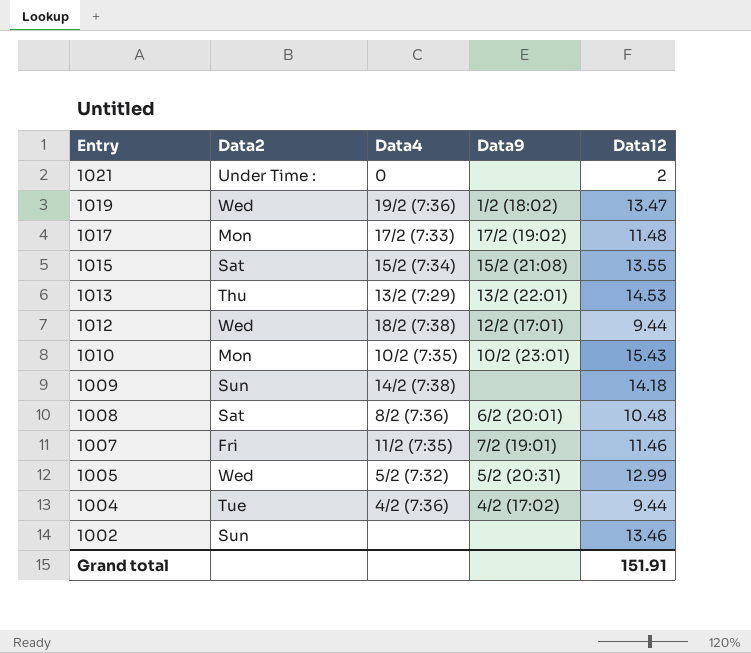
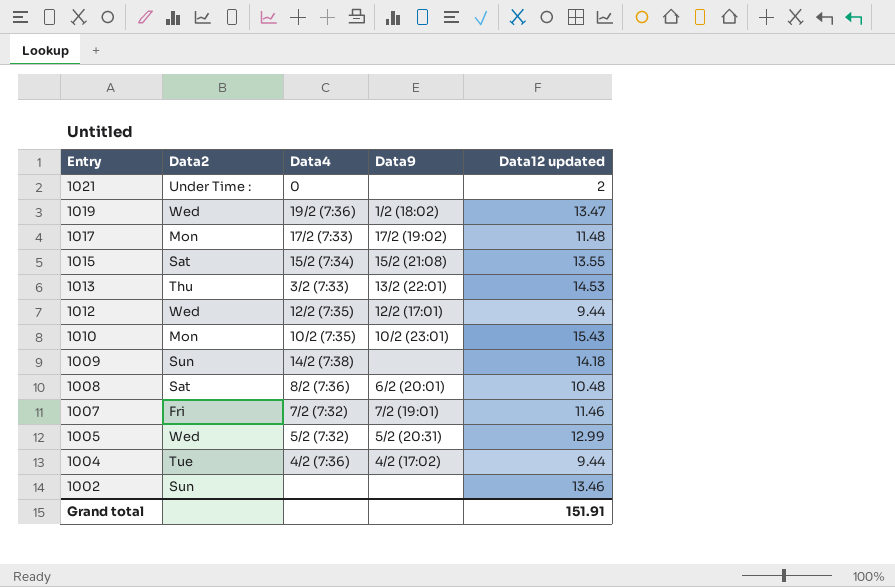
column name: Data12 -> Data12 updated
1013 | Data4: 13/2 (7:29) -> 3/2 (7:33)
1012 | Data4: 18/2 (7:38) -> 12/2 (7:35)
1007 | Data4: 11/2 (7:35) -> 7/2 (7:32)

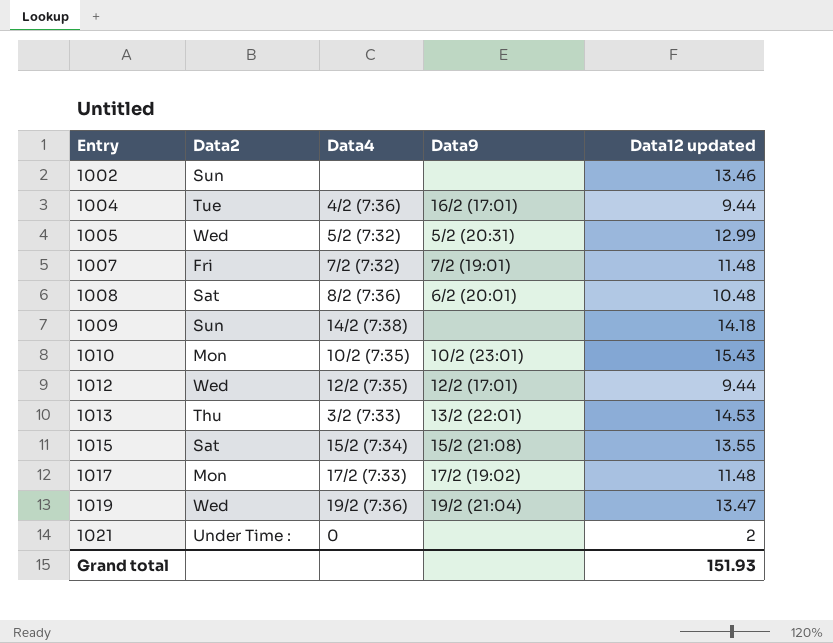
row order: Entry descending -> Entry ascending
1004 | Data9: 4/2 (17:02) -> 16/2 (17:01)
1007 | Data12 updated: 11.46 -> 11.48
1019 | Data9: 1/2 (18:02) -> 19/2 (21:04)
Grand total | Data12 updated: 151.91 -> 151.93

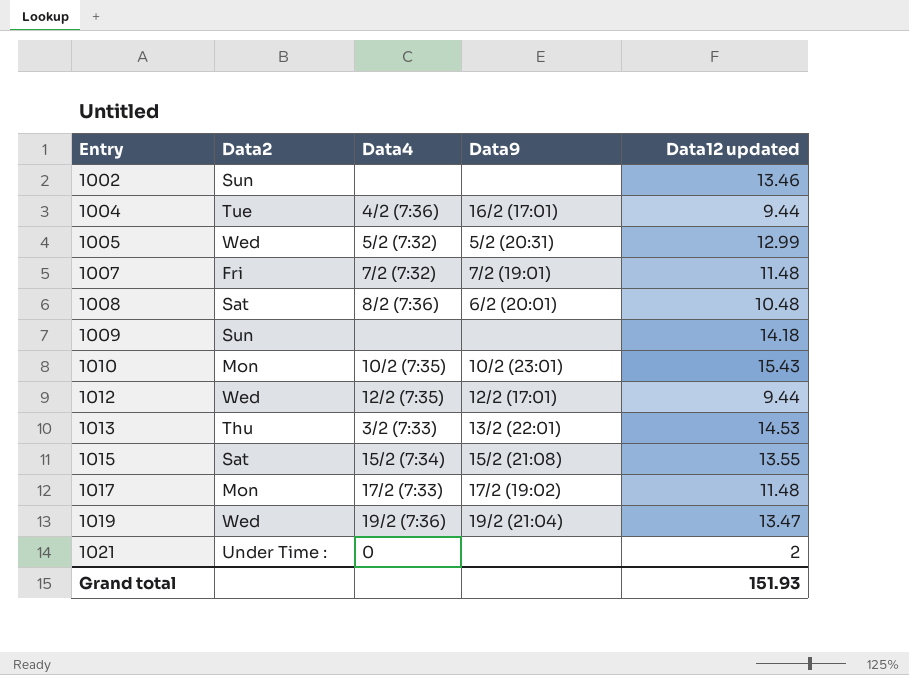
1009 | Data4: 14/2 (7:38) -> none

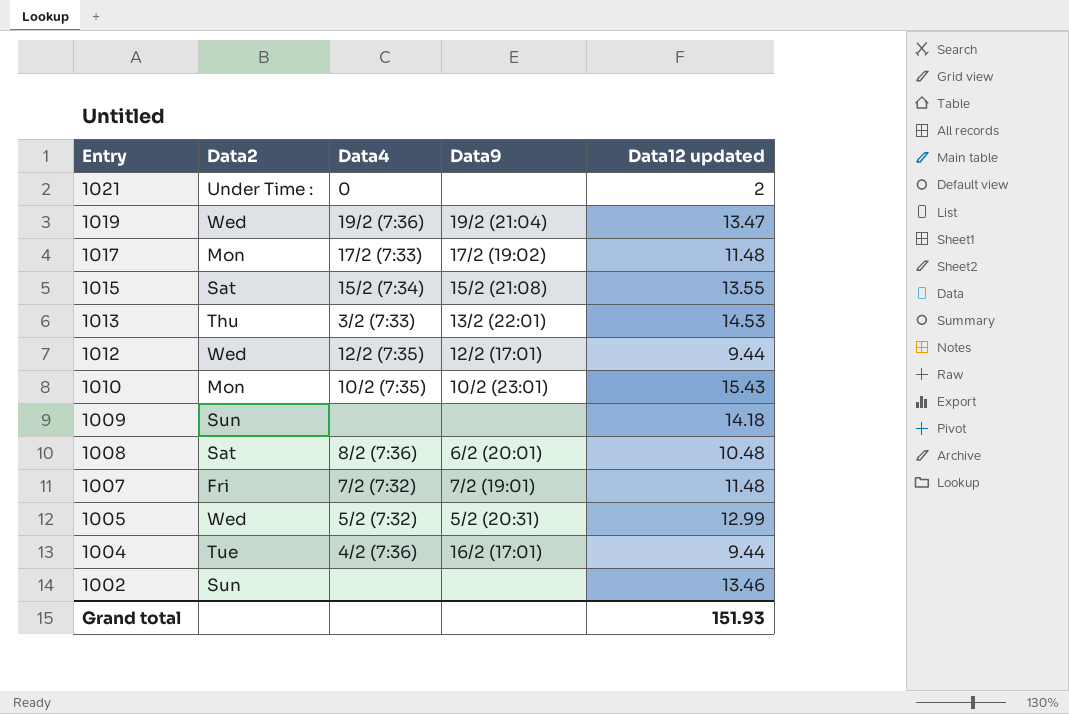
row order: Entry ascending -> Entry descending

